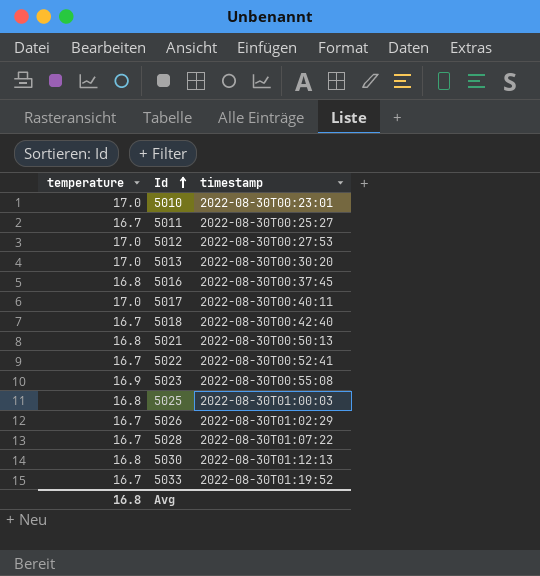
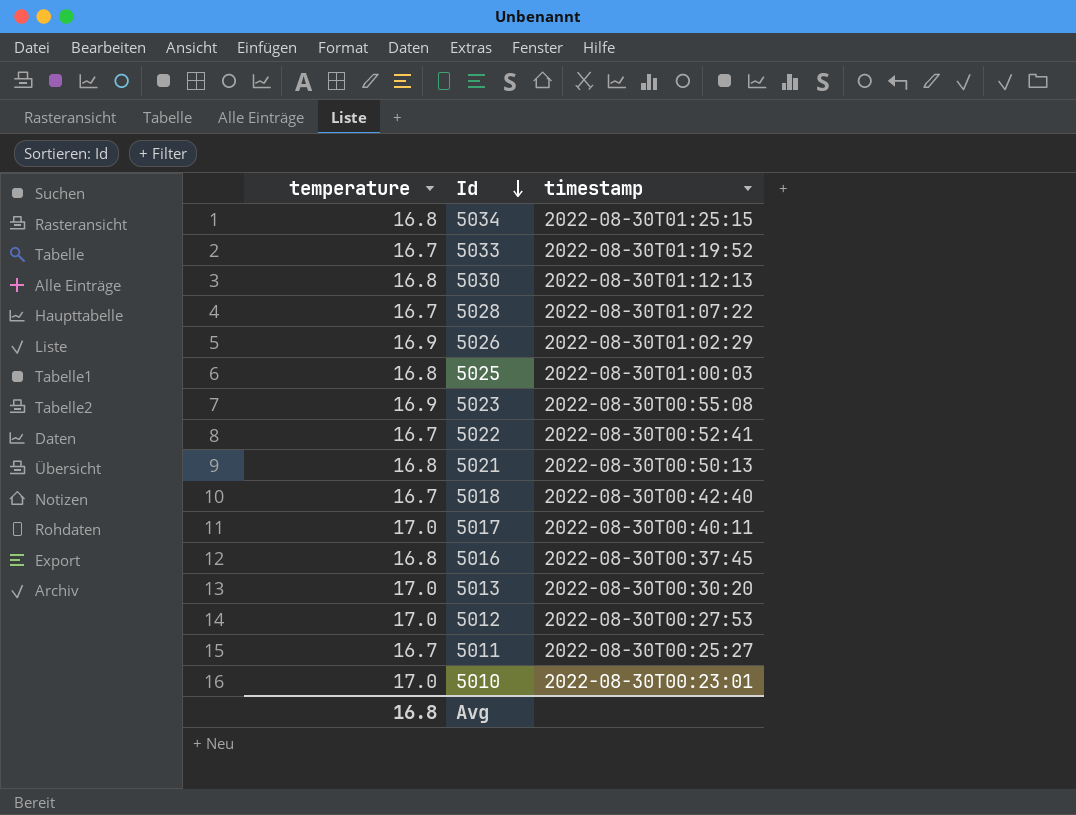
row order: Id ascending -> Id descending
row 5034: none -> 16.8 | 2022-08-30T01:25:15
5026 | temperature: 16.7 -> 16.9

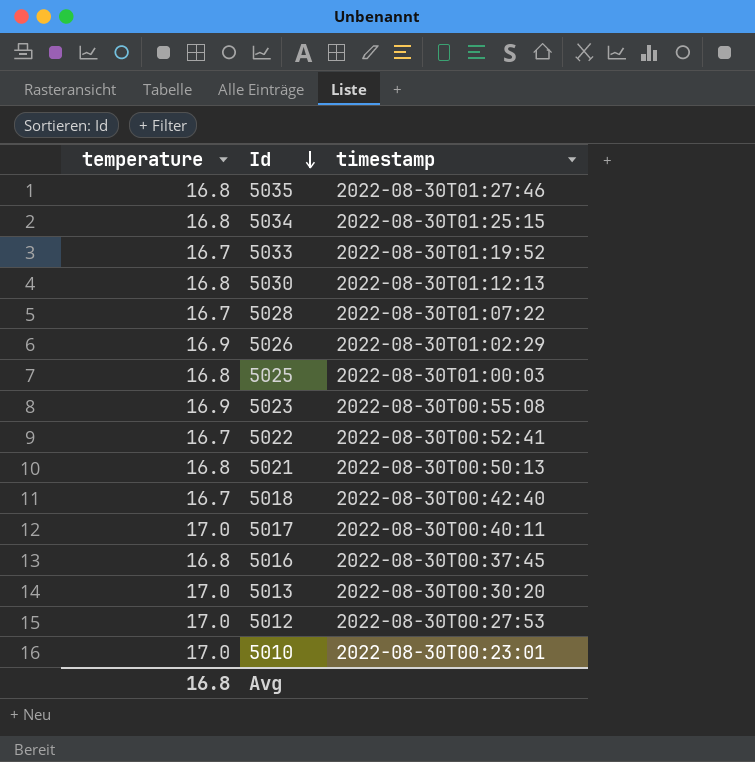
row 5011: 16.7 | 2022-08-30T00:25:27 -> none
row 5035: none -> 16.8 | 2022-08-30T01:27:46

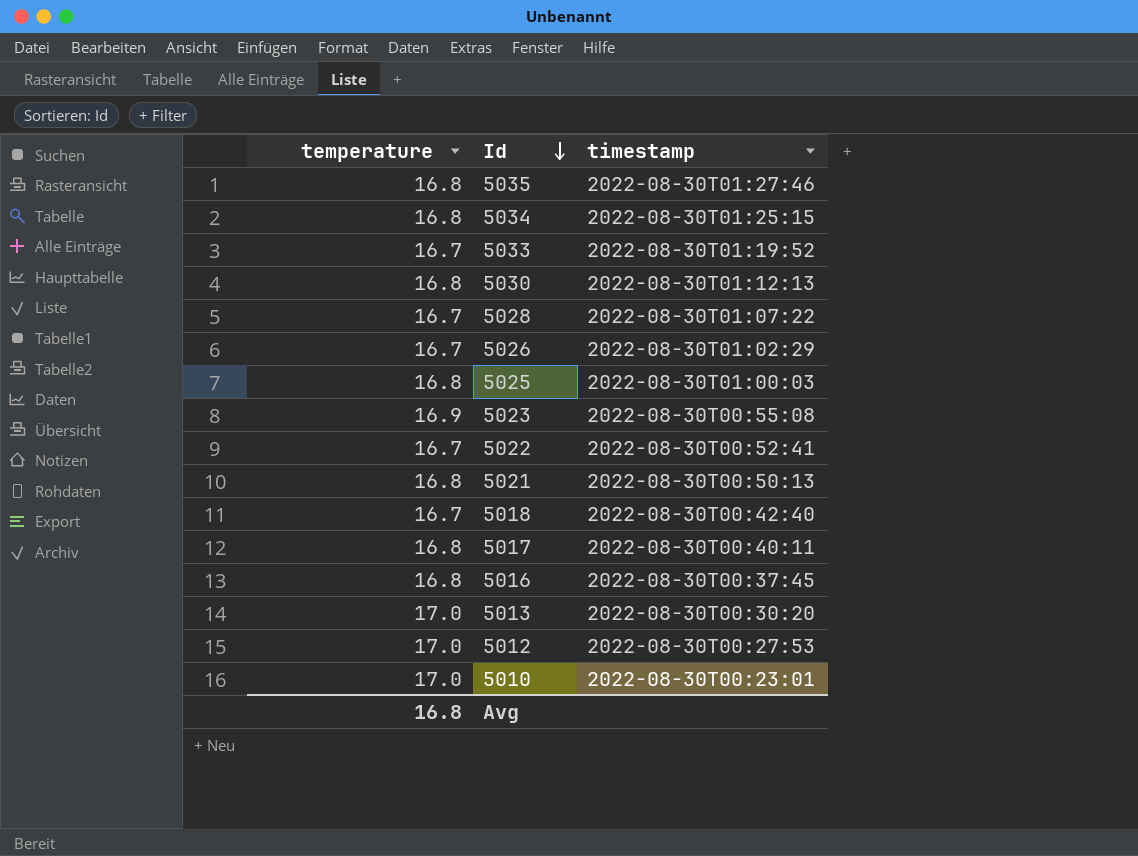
5026 | temperature: 16.9 -> 16.7
5017 | temperature: 17.0 -> 16.8

